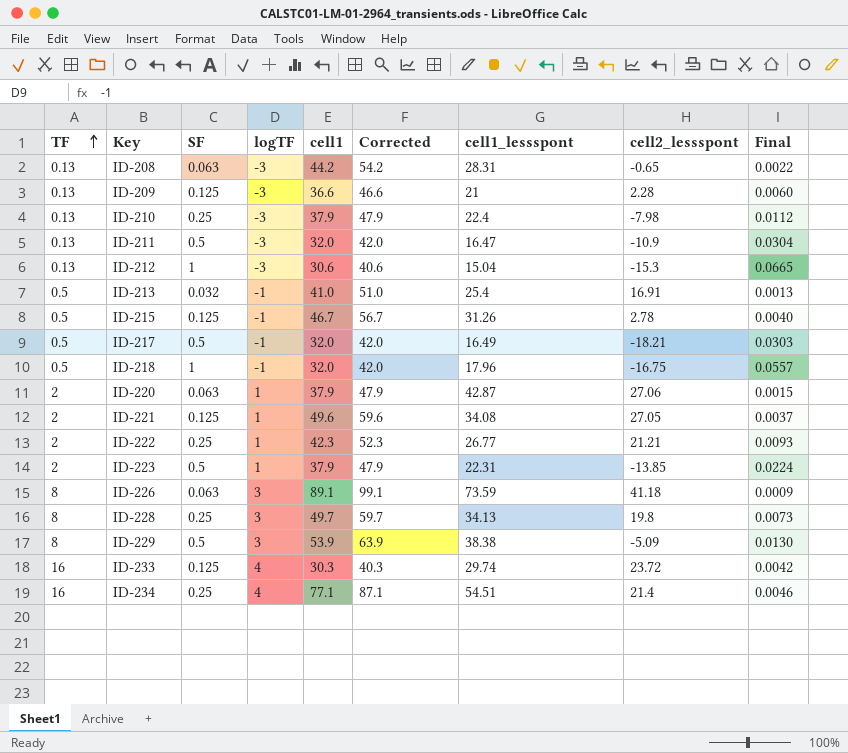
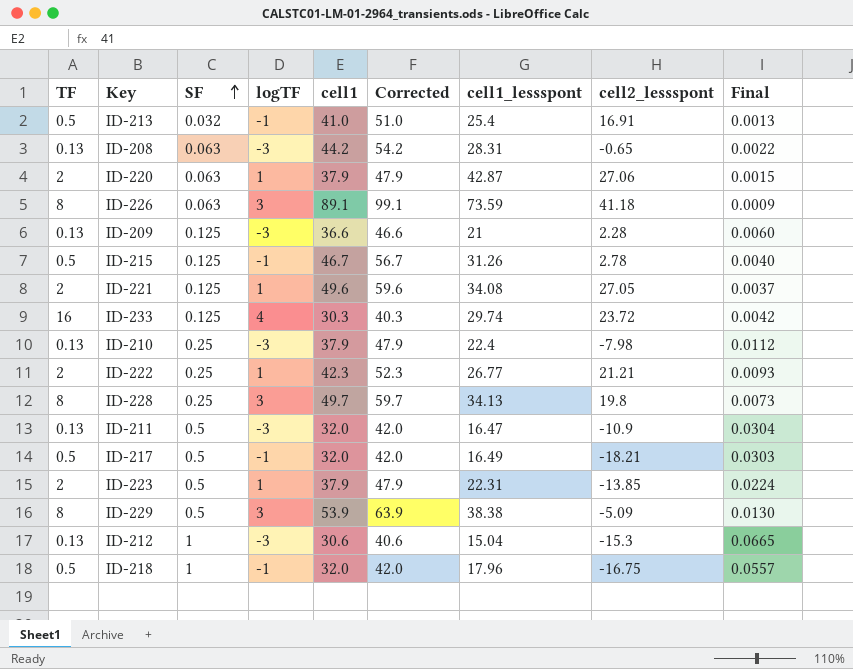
row order: TF ascending -> SF ascending
row ID-234: 16 | 0.25 | 4 | 77.1 | 87.1 | 54.51 | 21.4 | 0.0046 -> none

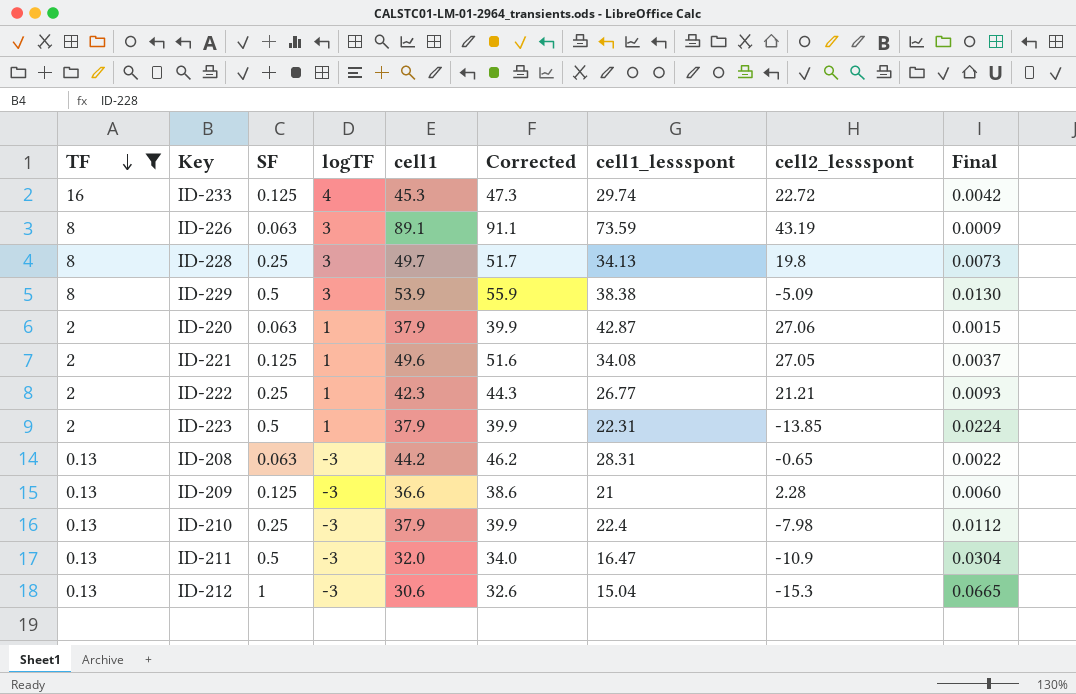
filter: none -> TF != 0.5
row order: SF ascending -> TF descending
column Corrected | formula: [cell1] + 10 -> [cell1] + 2
ID-233 | cell1: 30.3 -> 45.3
ID-233 | cell2_lessspont: 23.72 -> 22.72
ID-226 | cell2_lessspont: 41.18 -> 43.19

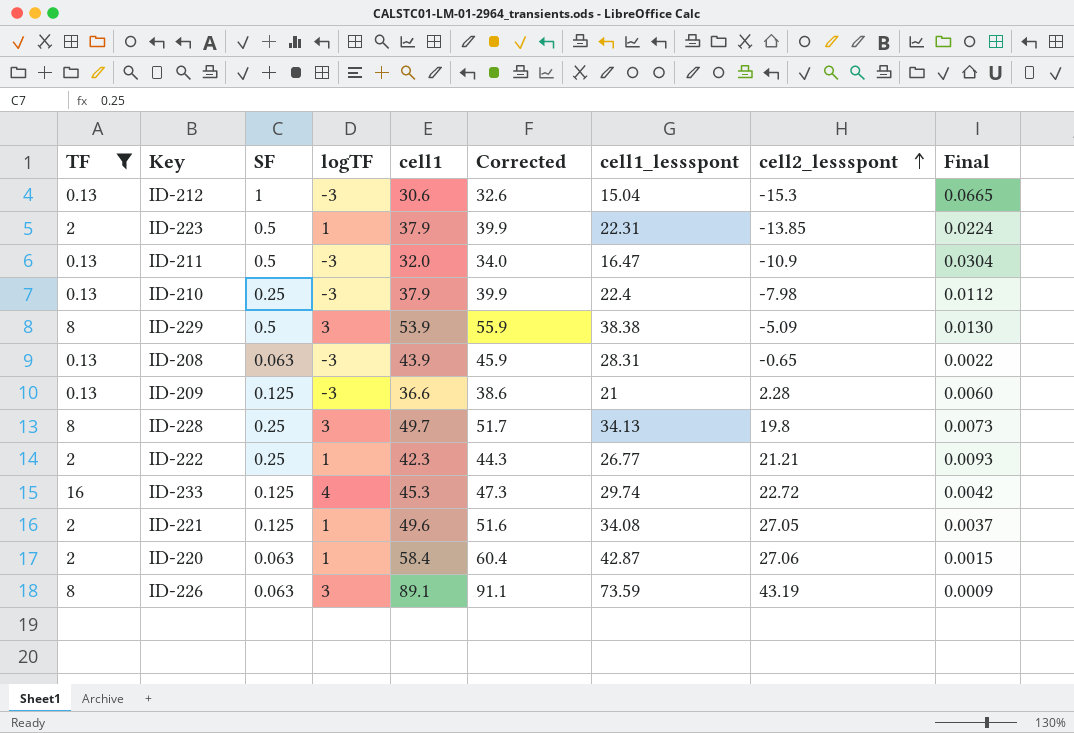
row order: TF descending -> cell2_lessspont ascending
ID-208 | cell1: 44.2 -> 43.9
ID-208 | Corrected: 46.2 -> 45.9
ID-220 | cell1: 37.9 -> 58.4
ID-220 | Corrected: 39.9 -> 60.4

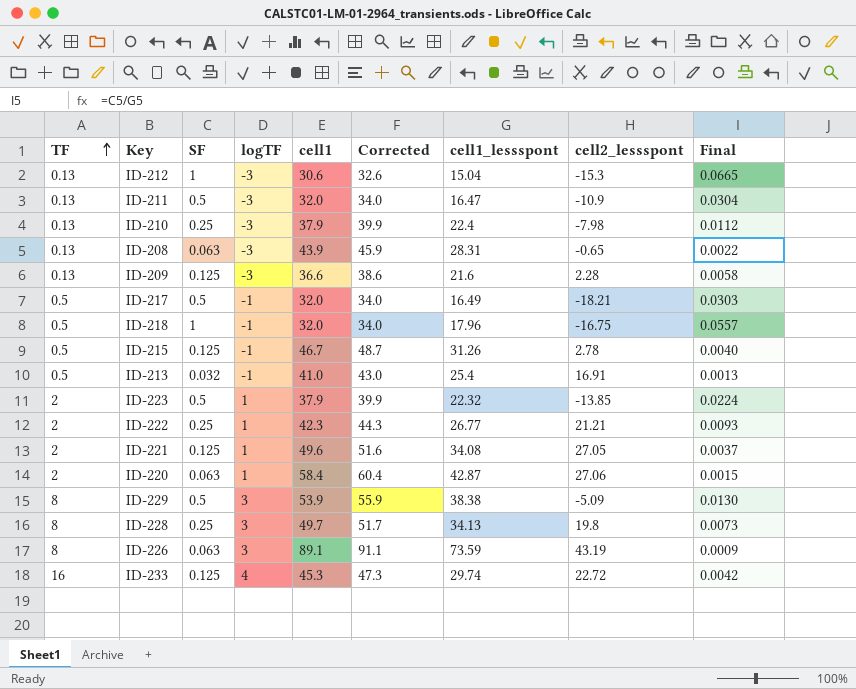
filter: TF != 0.5 -> none
row order: cell2_lessspont ascending -> TF ascending
ID-209 | cell1_lessspont: 21 -> 21.6
ID-209 | Final: 0.0060 -> 0.0058
ID-223 | cell1_lessspont: 22.31 -> 22.32

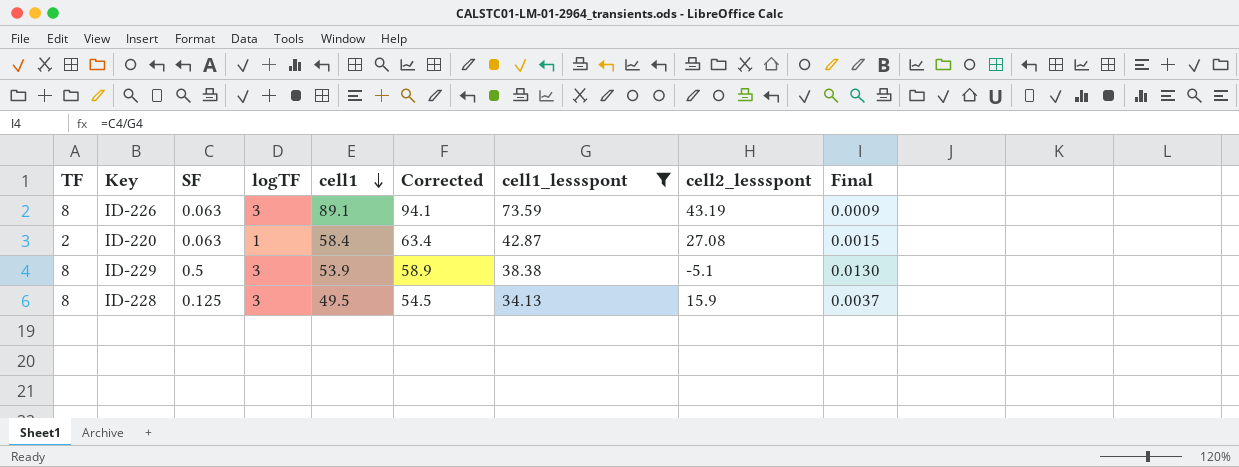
filter: none -> cell1_lessspont >= 34.13
row order: TF ascending -> cell1 descending
column Corrected | formula: [cell1] + 2 -> [cell1] + 5
ID-220 | cell2_lessspont: 27.06 -> 27.08
ID-229 | cell2_lessspont: -5.09 -> -5.1
ID-228 | SF: 0.25 -> 0.125
ID-228 | cell1: 49.7 -> 49.5
ID-228 | cell2_lessspont: 19.8 -> 15.9
ID-228 | Final: 0.0073 -> 0.0037

